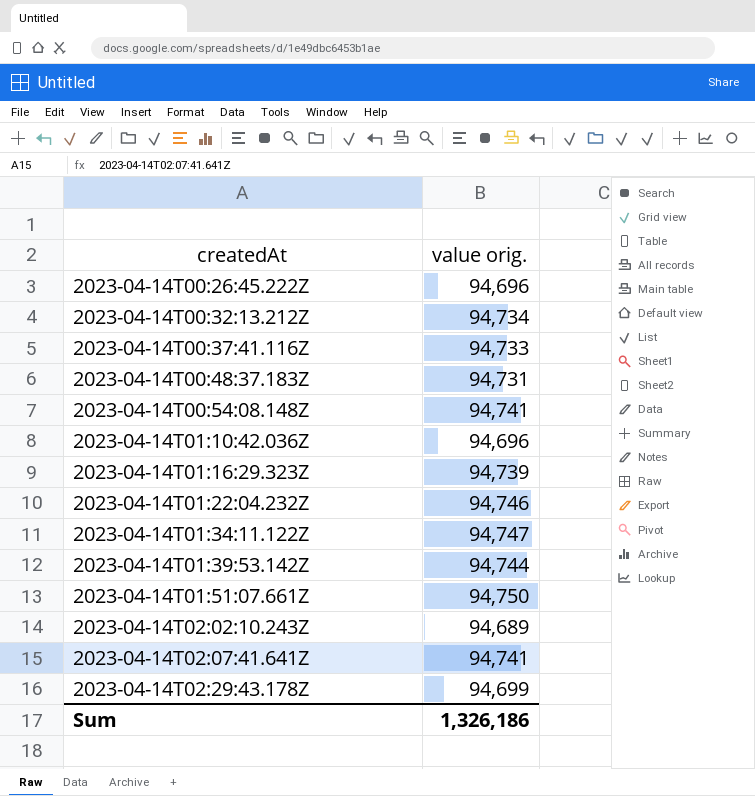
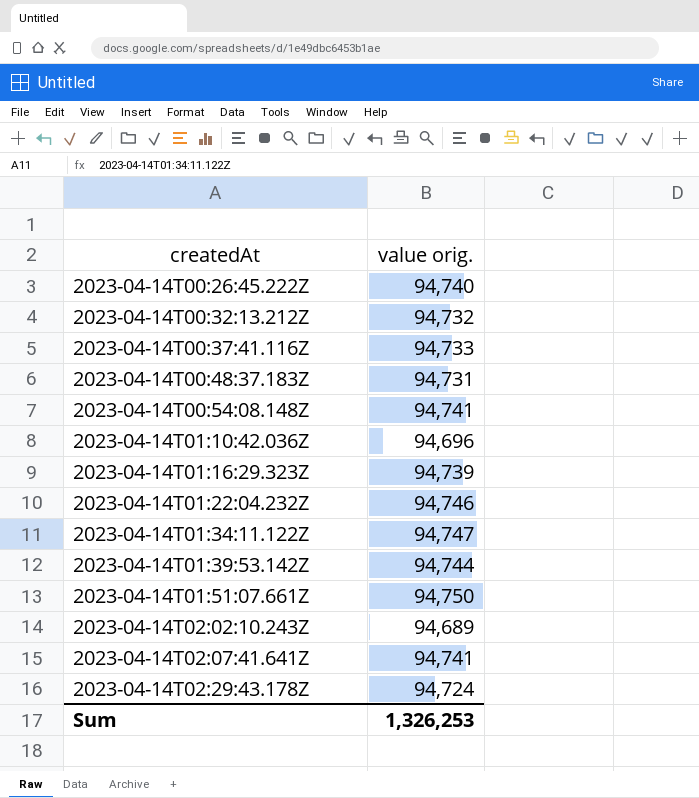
2023-04-14T00:26:45.222Z | value orig.: 94,696 -> 94,740
2023-04-14T00:32:13.212Z | value orig.: 94,734 -> 94,732
2023-04-14T02:29:43.178Z | value orig.: 94,699 -> 94,724
Sum | value orig.: 1,326,186 -> 1,326,253

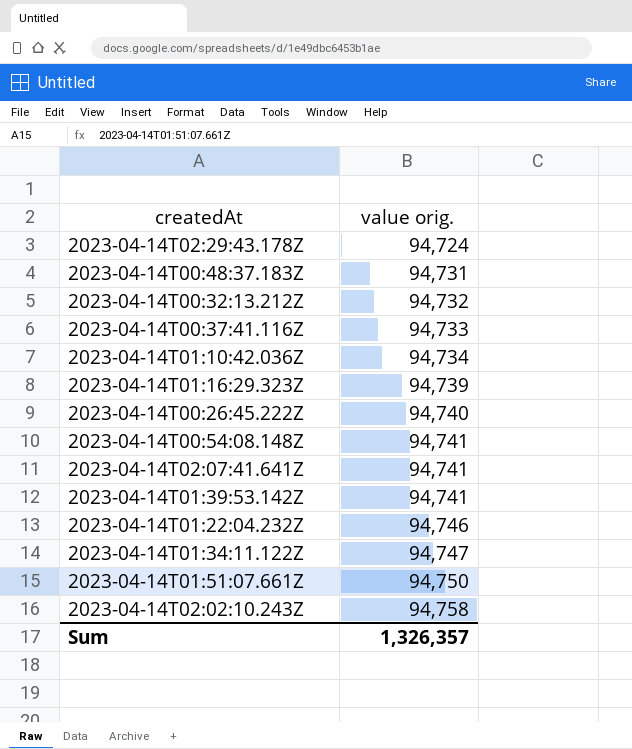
row order: createdAt ascending -> value orig. ascending
2023-04-14T01:10:42.036Z | value orig.: 94,696 -> 94,734
2023-04-14T01:39:53.142Z | value orig.: 94,744 -> 94,741
2023-04-14T02:02:10.243Z | value orig.: 94,689 -> 94,758
Sum | value orig.: 1,326,253 -> 1,326,357

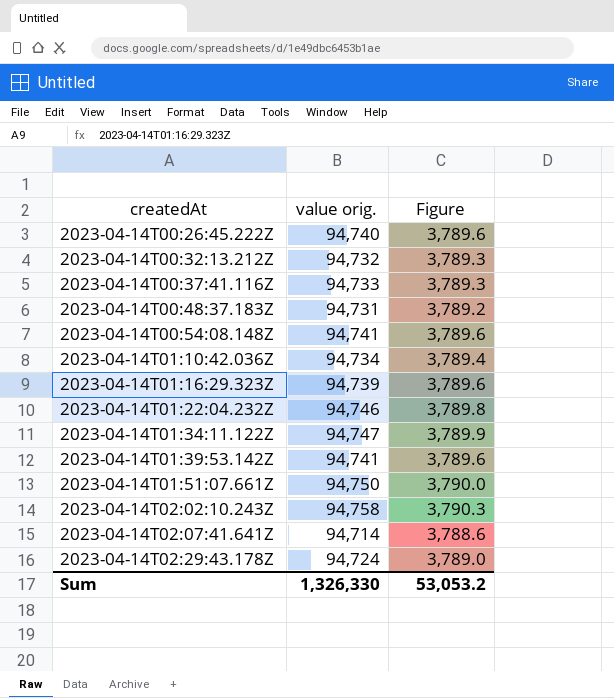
row order: value orig. ascending -> createdAt ascending
column Figure | formula: none -> [value orig.] * 0.04
2023-04-14T02:07:41.641Z | value orig.: 94,741 -> 94,714
Sum | value orig.: 1,326,357 -> 1,326,330

